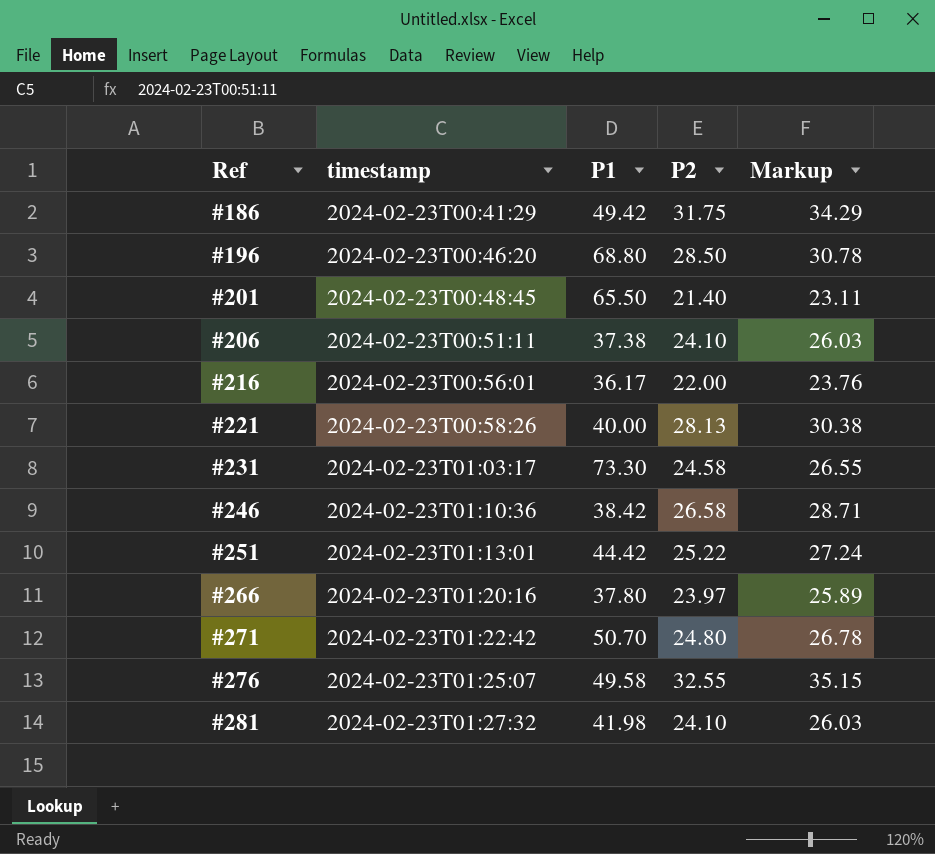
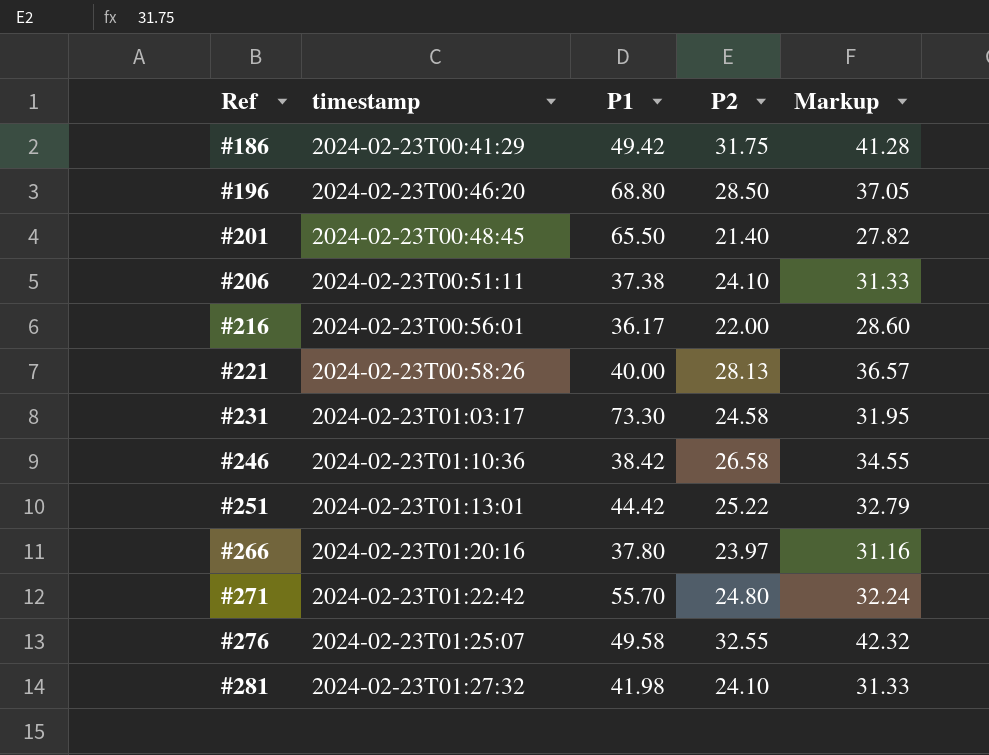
column Markup | formula: [P2] * 1.08 -> [P2] * 1.3
#271 | P1: 50.70 -> 55.70

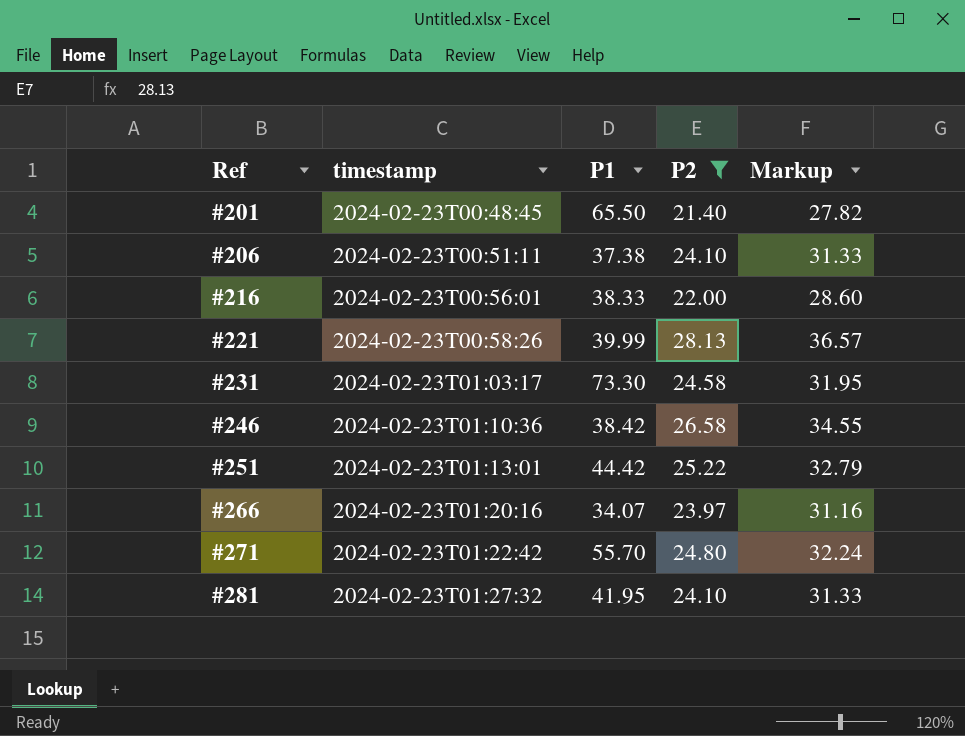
filter: none -> P2 <= 28.13
#216 | P1: 36.17 -> 38.33
#221 | P1: 40.00 -> 39.99
#266 | P1: 37.80 -> 34.07
#281 | P1: 41.98 -> 41.95

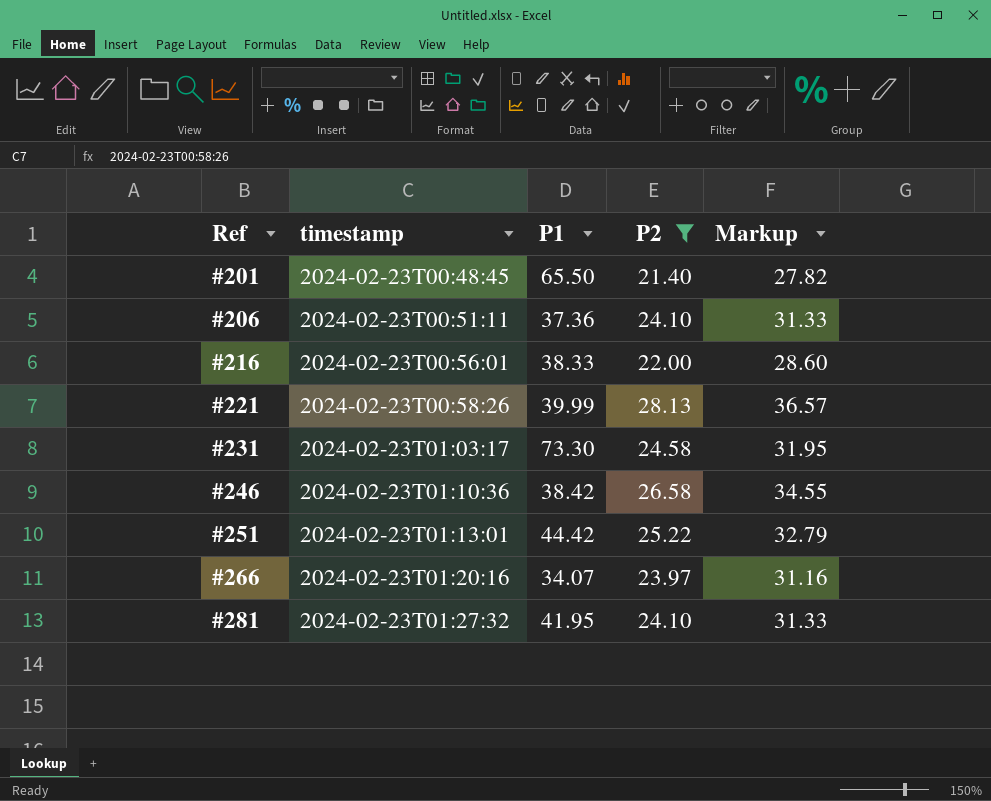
row #271: 2024-02-23T01:22:42 | 55.70 | 24.80 | 32.24 -> none
#206 | P1: 37.38 -> 37.36

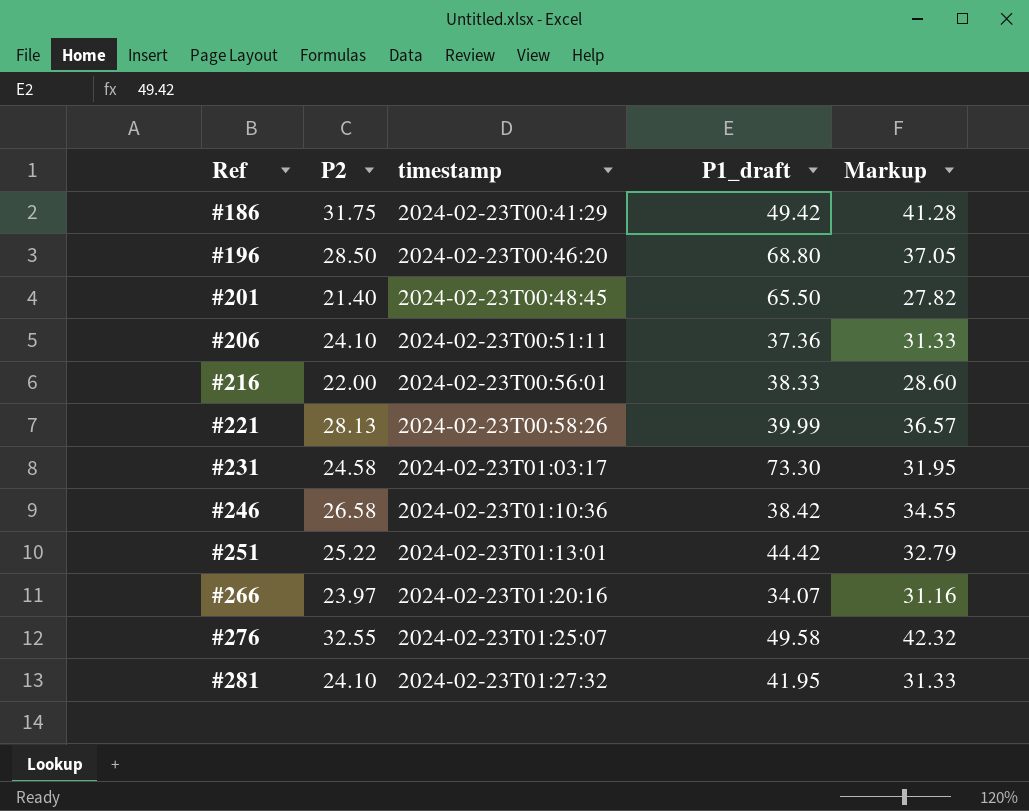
filter: P2 <= 28.13 -> none
column P2 | position: 4 -> 2
column name: P1 -> P1_draft

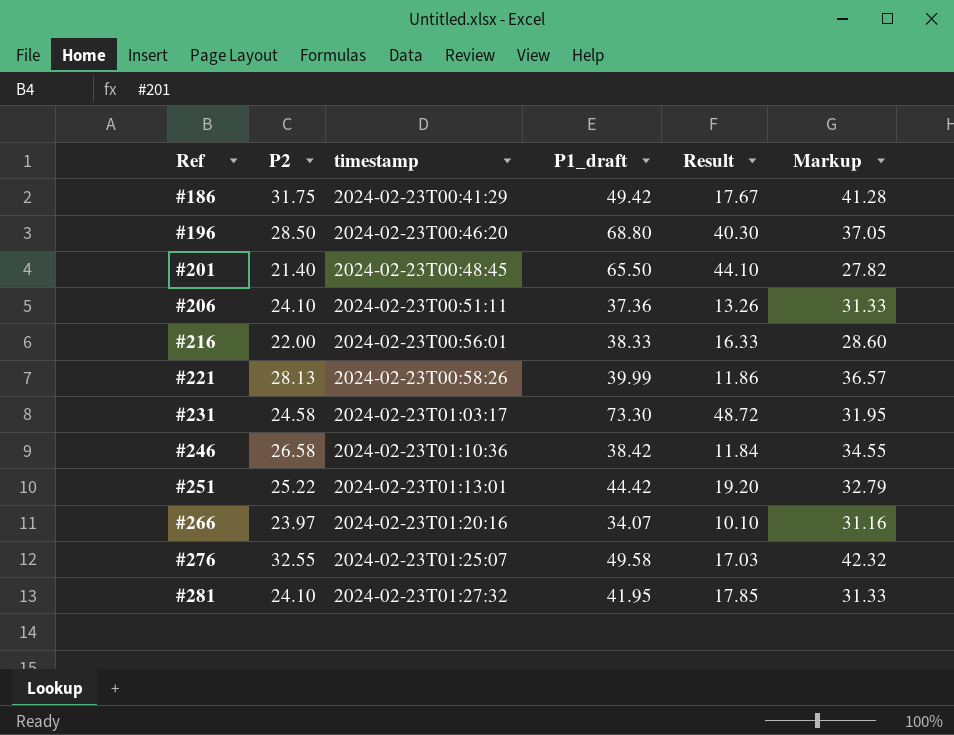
column Result | formula: none -> [P1_draft] - [P2]

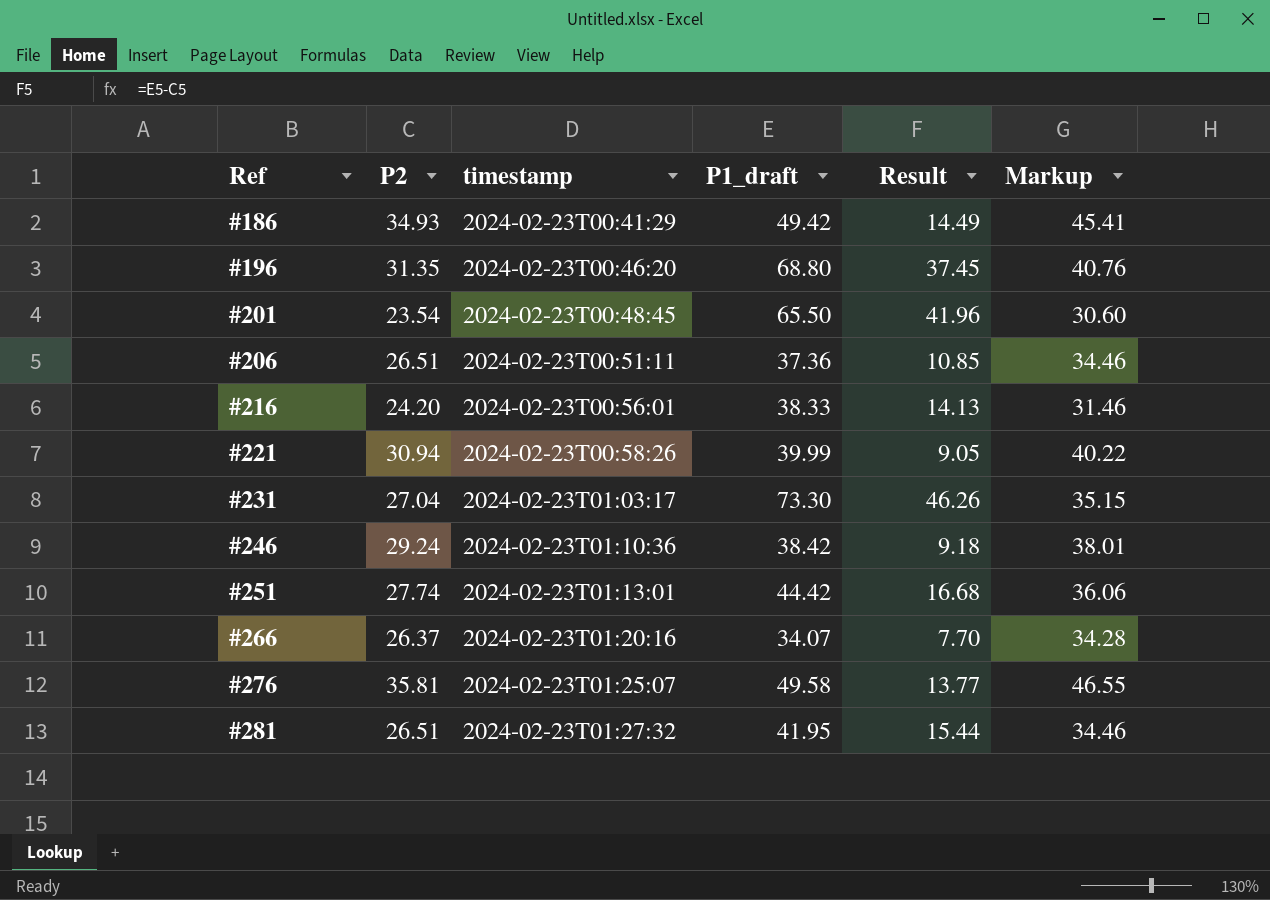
#186 | P2: 31.75 -> 34.93
#186 | Result: 17.67 -> 14.49
#186 | Markup: 41.28 -> 45.41
#196 | P2: 28.50 -> 31.35
#196 | Result: 40.30 -> 37.45
#196 | Markup: 37.05 -> 40.76
#201 | P2: 21.40 -> 23.54
#201 | Result: 44.10 -> 41.96
#201 | Markup: 27.82 -> 30.60
#206 | P2: 24.10 -> 26.51
#206 | Result: 13.26 -> 10.85
#206 | Markup: 31.33 -> 34.46
#216 | P2: 22.00 -> 24.20
#216 | Result: 16.33 -> 14.13
#216 | Markup: 28.60 -> 31.46
#221 | P2: 28.13 -> 30.94
#221 | Result: 11.86 -> 9.05
#221 | Markup: 36.57 -> 40.22
#231 | P2: 24.58 -> 27.04
#231 | Result: 48.72 -> 46.26
#231 | Markup: 31.95 -> 35.15
#246 | P2: 26.58 -> 29.24
#246 | Result: 11.84 -> 9.18
#246 | Markup: 34.55 -> 38.01
#251 | P2: 25.22 -> 27.74
#251 | Result: 19.20 -> 16.68
#251 | Markup: 32.79 -> 36.06
#266 | P2: 23.97 -> 26.37
#266 | Result: 10.10 -> 7.70
#266 | Markup: 31.16 -> 34.28
#276 | P2: 32.55 -> 35.81
#276 | Result: 17.03 -> 13.77
#276 | Markup: 42.32 -> 46.55
#281 | P2: 24.10 -> 26.51
#281 | Result: 17.85 -> 15.44
#281 | Markup: 31.33 -> 34.46

